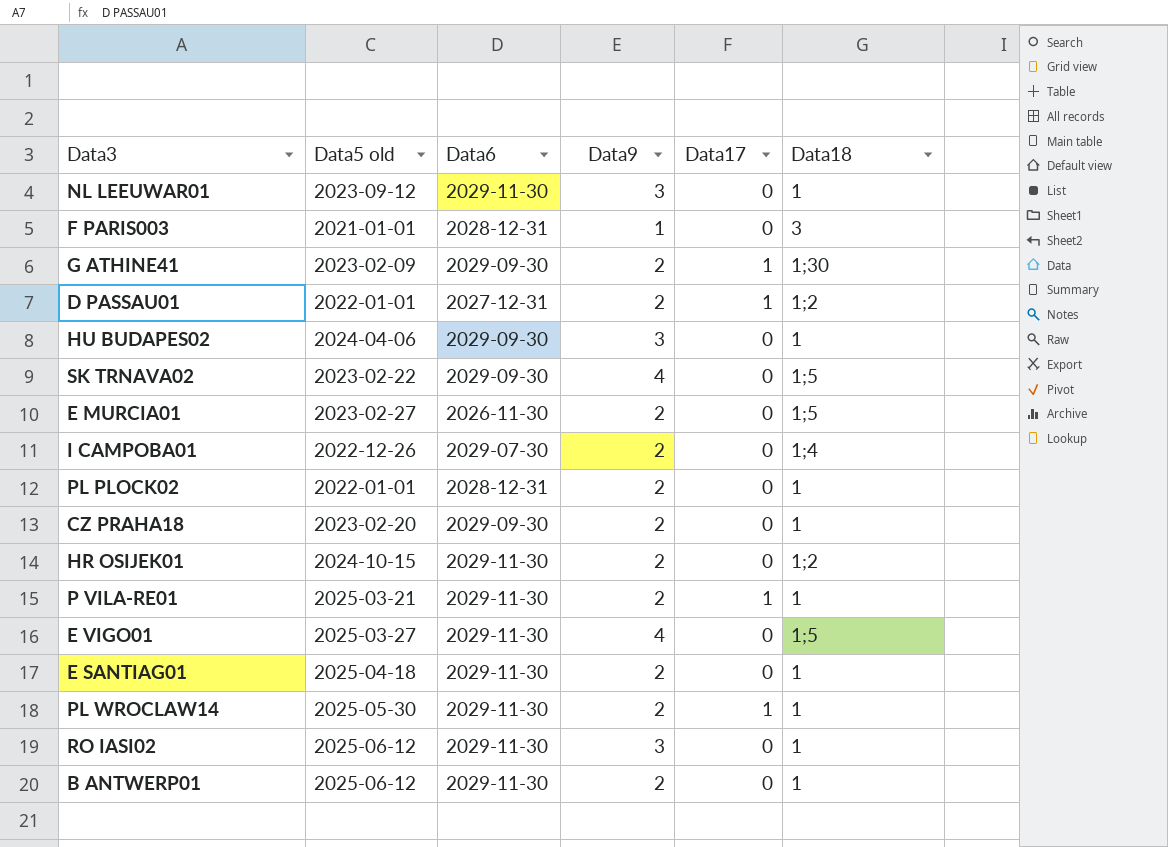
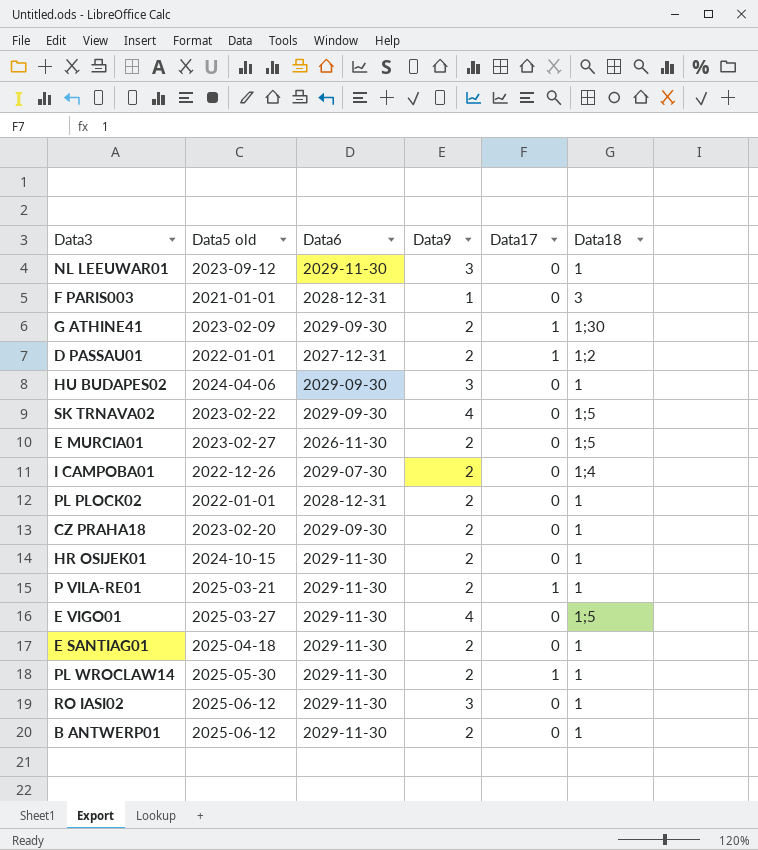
HR OSIJEK01 | Data18: 1;2 -> 1

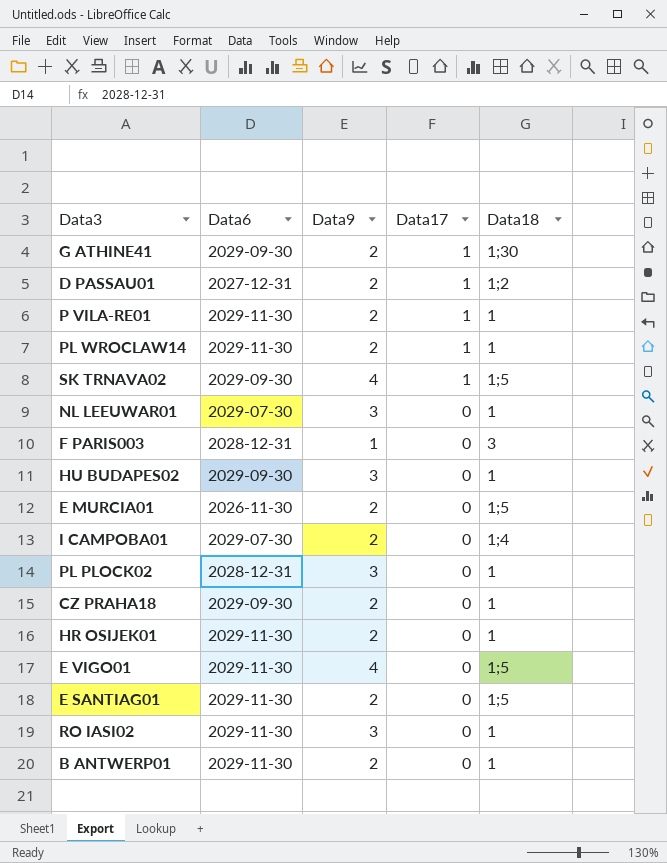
row order: none -> Data17 descending
column Data5 old | position: 2 -> none
SK TRNAVA02 | Data17: 0 -> 1
NL LEEUWAR01 | Data6: 2029-11-30 -> 2029-07-30
PL PLOCK02 | Data9: 2 -> 3
E SANTIAG01 | Data18: 1 -> 1;5

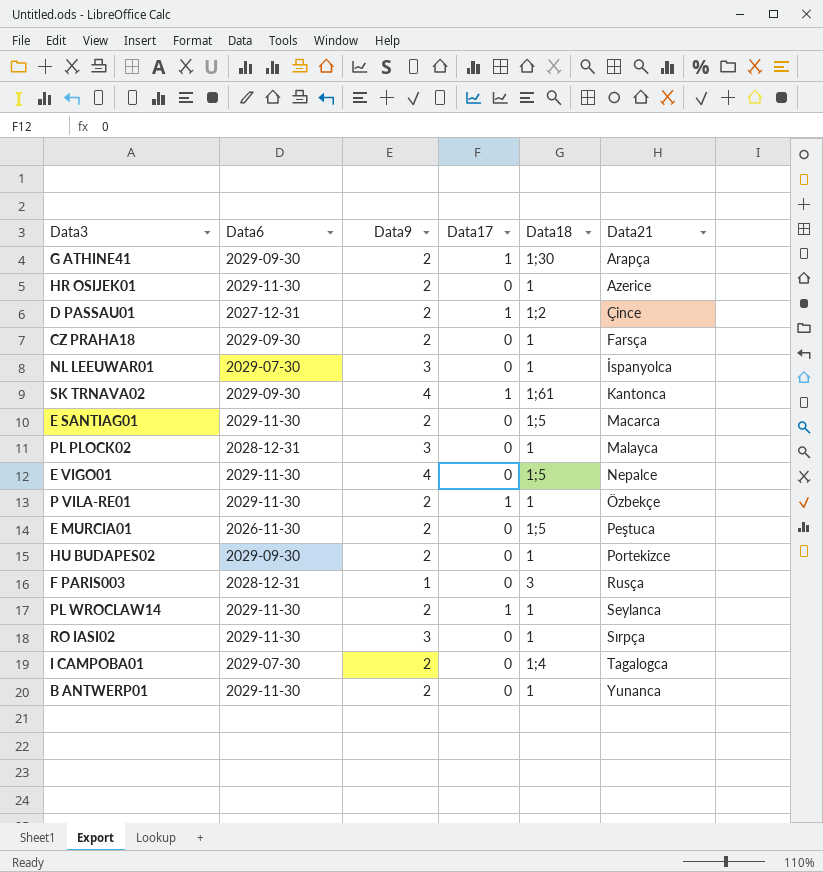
row order: Data17 descending -> Data21 ascending
column Data21 | position: none -> 6
SK TRNAVA02 | Data18: 1;5 -> 1;61
HU BUDAPES02 | Data9: 3 -> 2

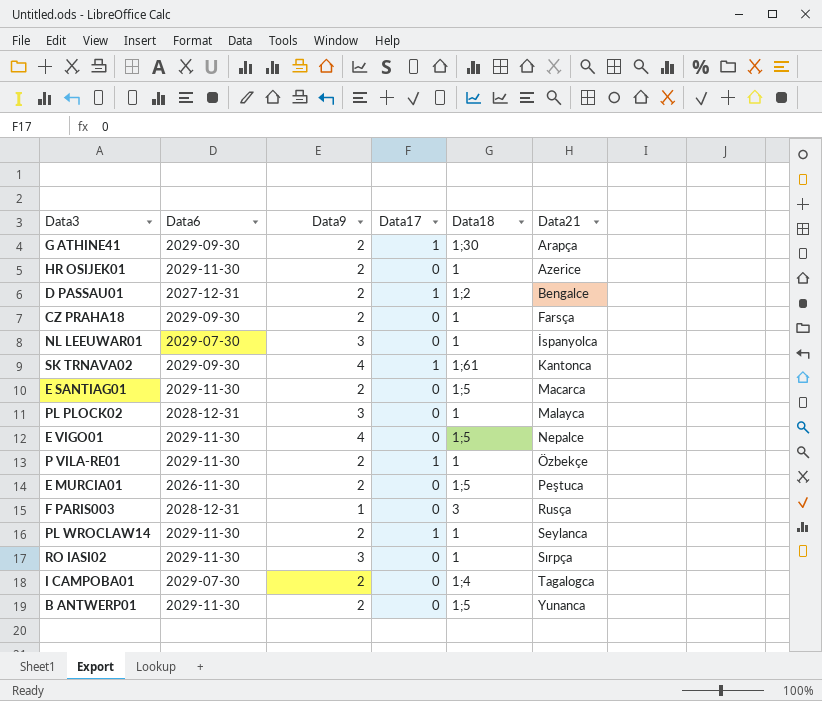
row HU BUDAPES02: 2029-09-30 | 2 | 0 | 1 | Portekizce -> none
D PASSAU01 | Data21: Çince -> Bengalce
B ANTWERP01 | Data18: 1 -> 1;5

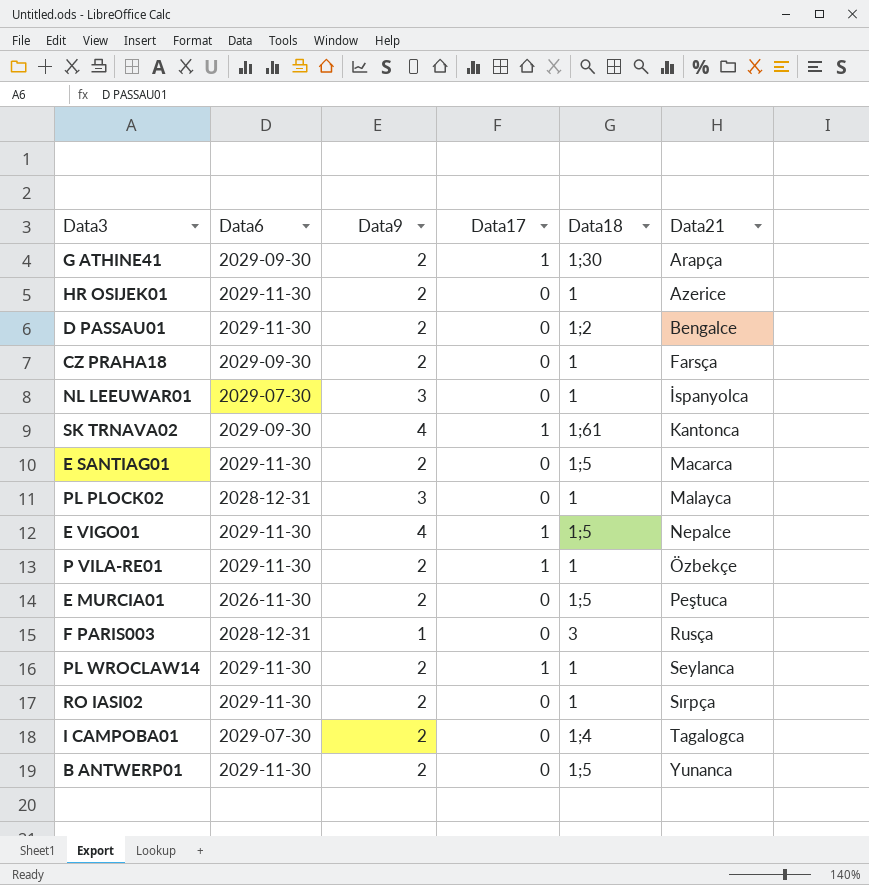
D PASSAU01 | Data6: 2027-12-31 -> 2029-11-30
D PASSAU01 | Data17: 1 -> 0
E VIGO01 | Data17: 0 -> 1
RO IASI02 | Data9: 3 -> 2

